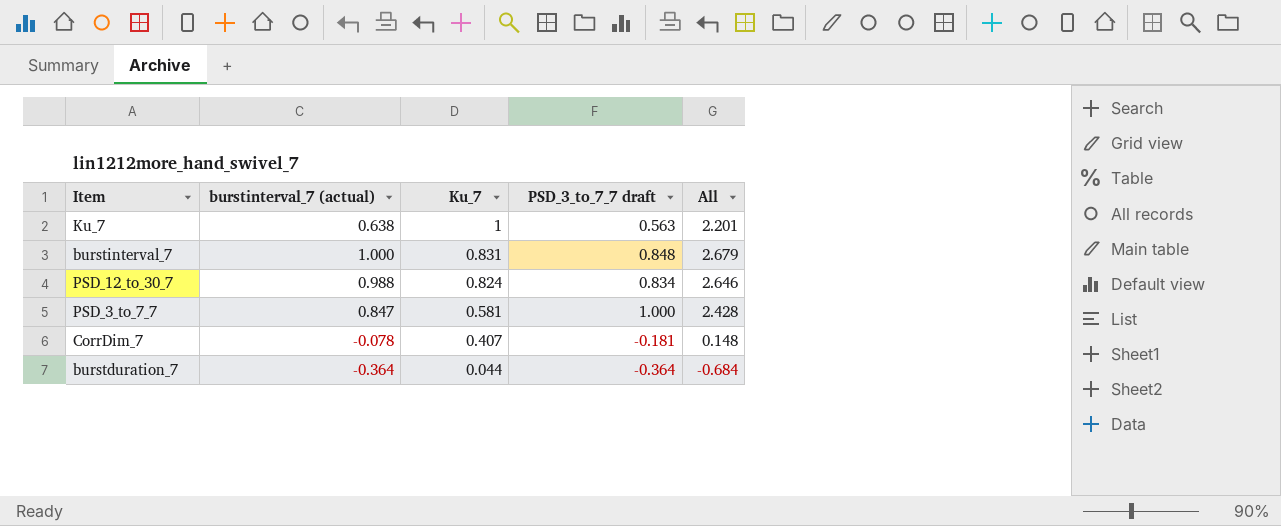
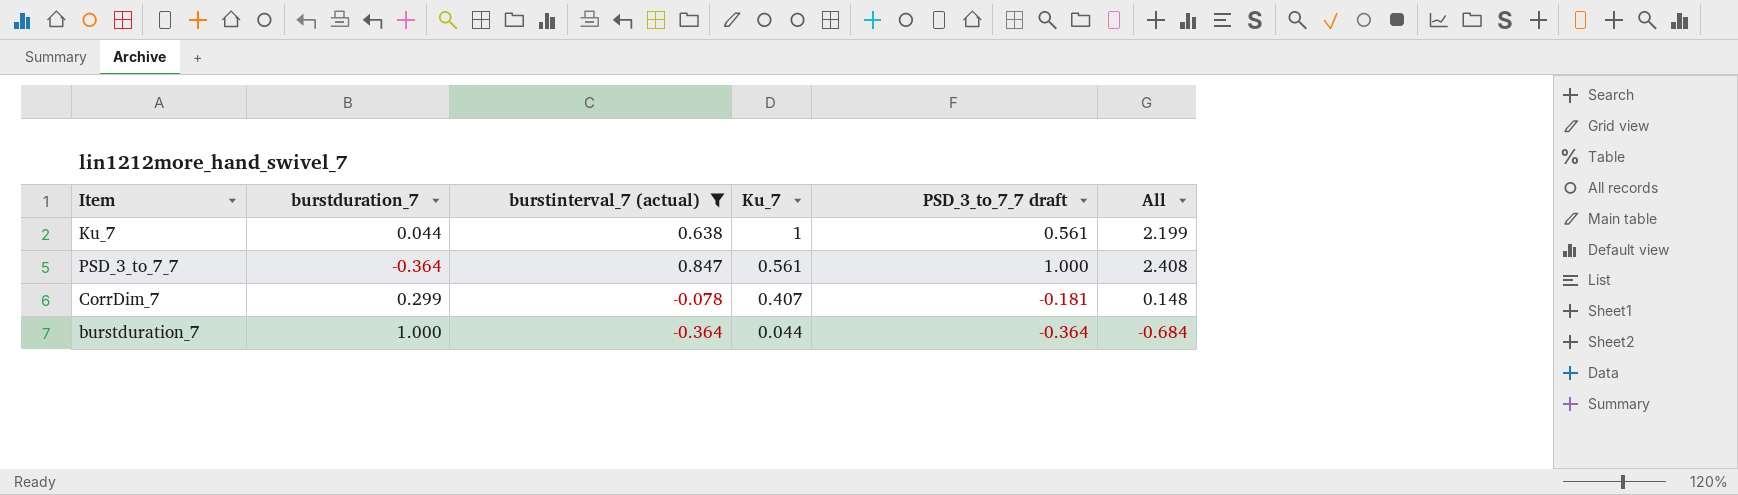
filter: none -> burstinterval_7 (actual) <= 0.847
column burstduration_7 | position: none -> 2
Ku_7 | PSD_3_to_7_7 draft: 0.563 -> 0.561
Ku_7 | All: 2.201 -> 2.199
PSD_3_to_7_7 | Ku_7: 0.581 -> 0.561
PSD_3_to_7_7 | All: 2.428 -> 2.408

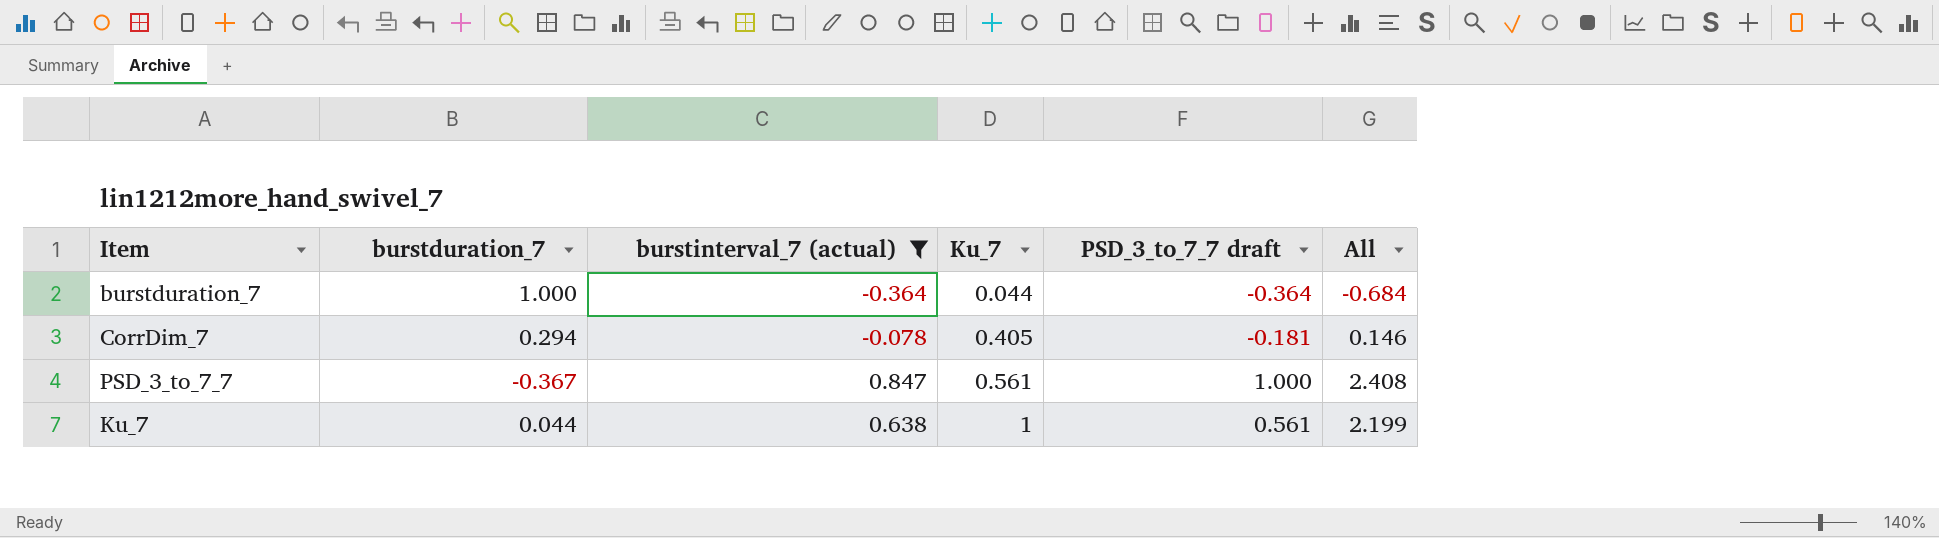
row order: Ku_7 descending -> Ku_7 ascending
CorrDim_7 | burstduration_7: 0.299 -> 0.294
CorrDim_7 | Ku_7: 0.407 -> 0.405
CorrDim_7 | All: 0.148 -> 0.146
PSD_3_to_7_7 | burstduration_7: -0.364 -> -0.367

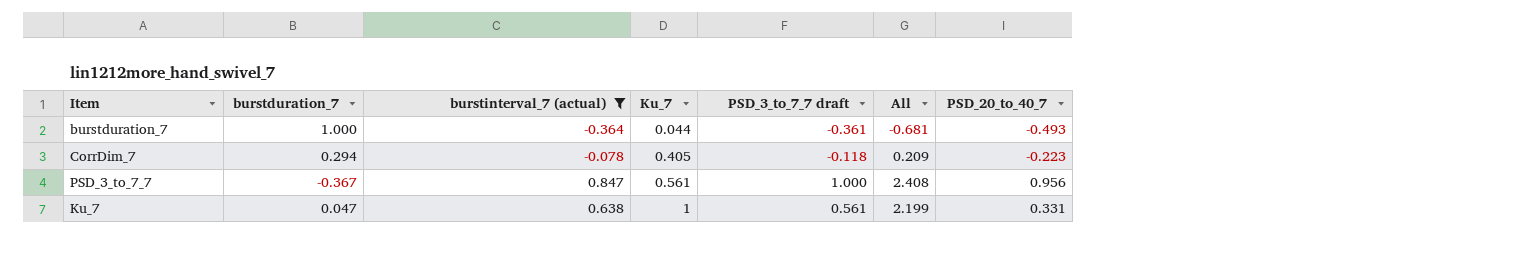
column PSD_20_to_40_7 | position: none -> 7
burstduration_7 | PSD_3_to_7_7 draft: -0.364 -> -0.361
burstduration_7 | All: -0.684 -> -0.681
CorrDim_7 | PSD_3_to_7_7 draft: -0.181 -> -0.118
CorrDim_7 | All: 0.146 -> 0.209
Ku_7 | burstduration_7: 0.044 -> 0.047

